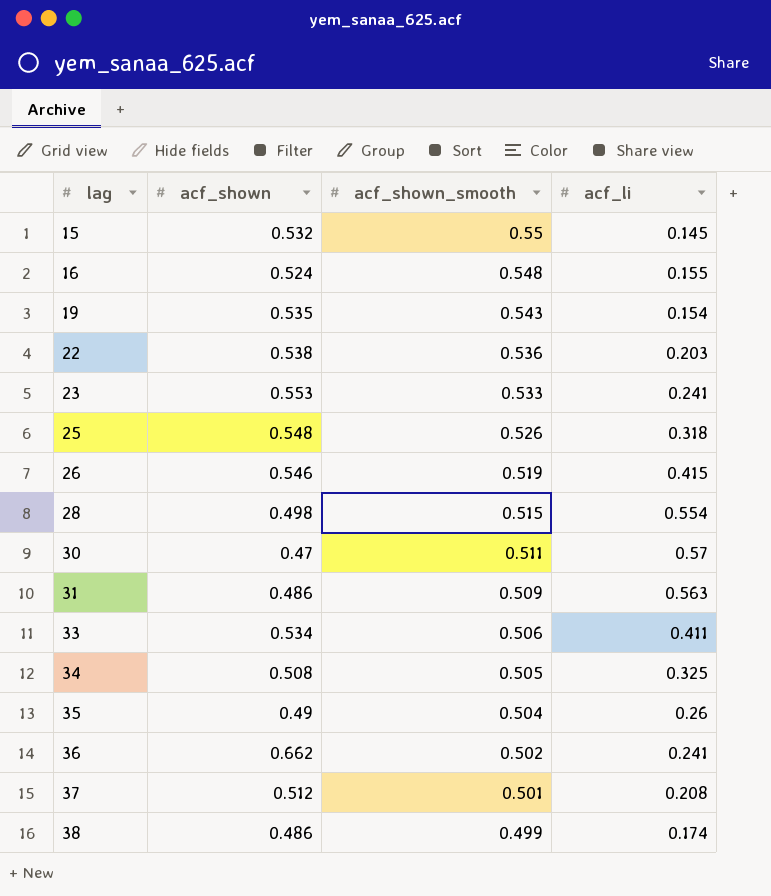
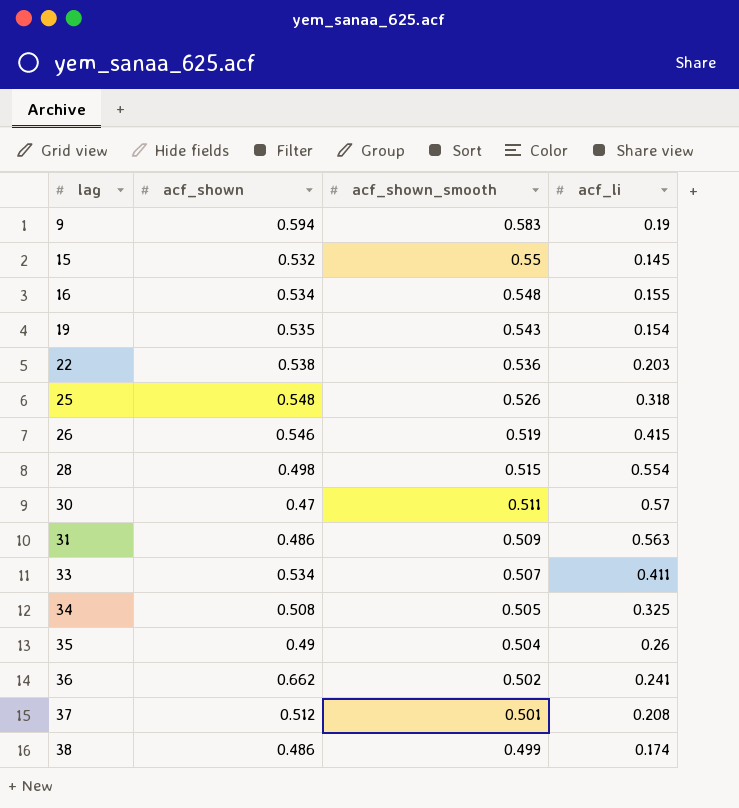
row 23: 0.553 | 0.533 | 0.241 -> none
row 9: none -> 0.594 | 0.583 | 0.19
16 | acf_shown: 0.524 -> 0.534
33 | acf_shown_smooth: 0.506 -> 0.507

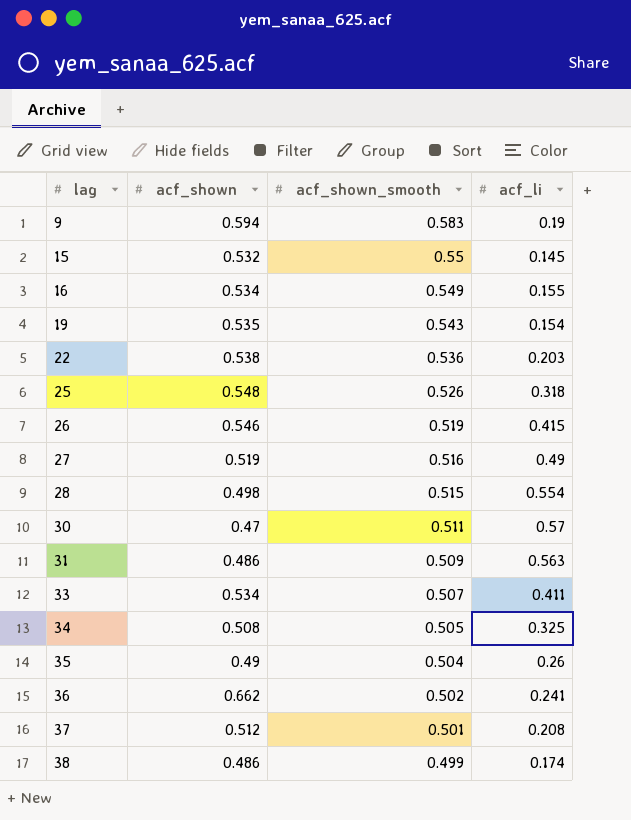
16 | acf_shown_smooth: 0.548 -> 0.549
row 27: none -> 0.519 | 0.516 | 0.49

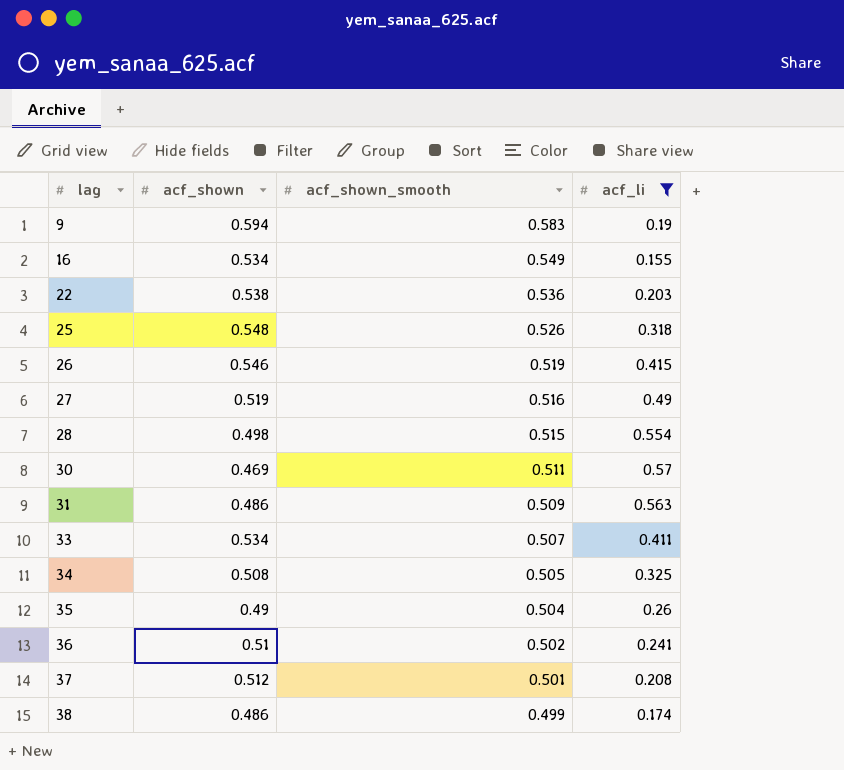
filter: none -> acf_li >= 0.155
30 | acf_shown: 0.47 -> 0.469
36 | acf_shown: 0.662 -> 0.51

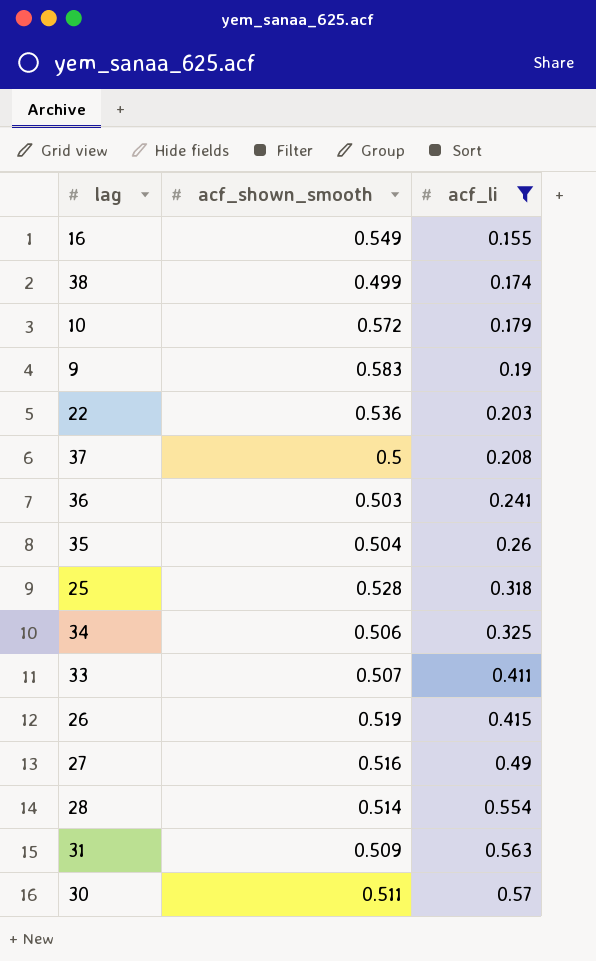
row order: lag ascending -> acf_li ascending
column acf_shown | position: 2 -> none
row 10: none -> 0.572 | 0.179
37 | acf_shown_smooth: 0.501 -> 0.5
36 | acf_shown_smooth: 0.502 -> 0.503
25 | acf_shown_smooth: 0.526 -> 0.528
34 | acf_shown_smooth: 0.505 -> 0.506
28 | acf_shown_smooth: 0.515 -> 0.514

